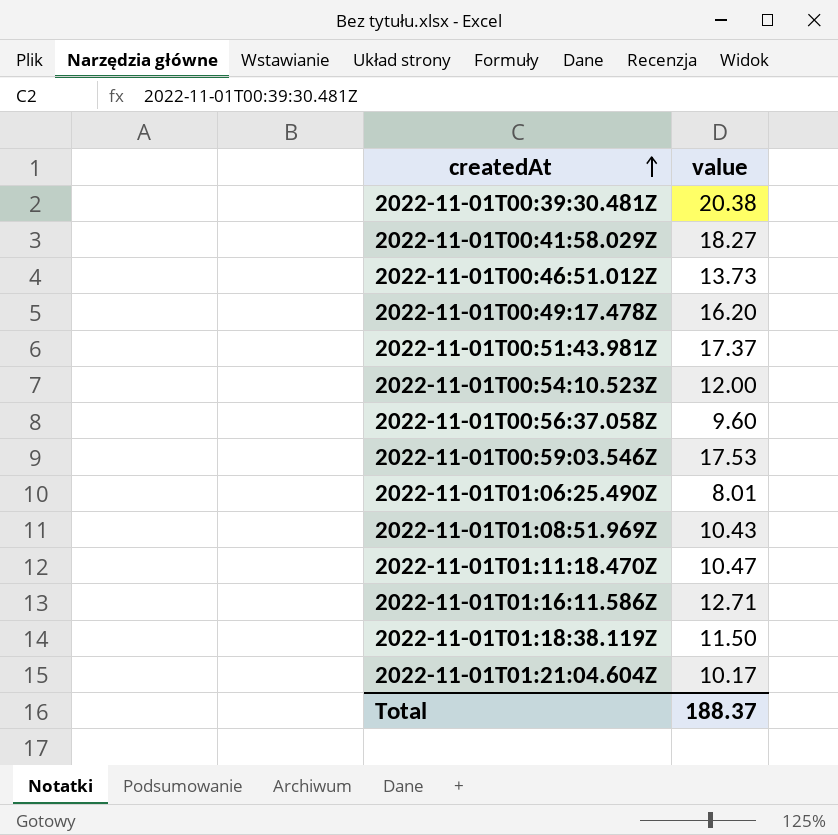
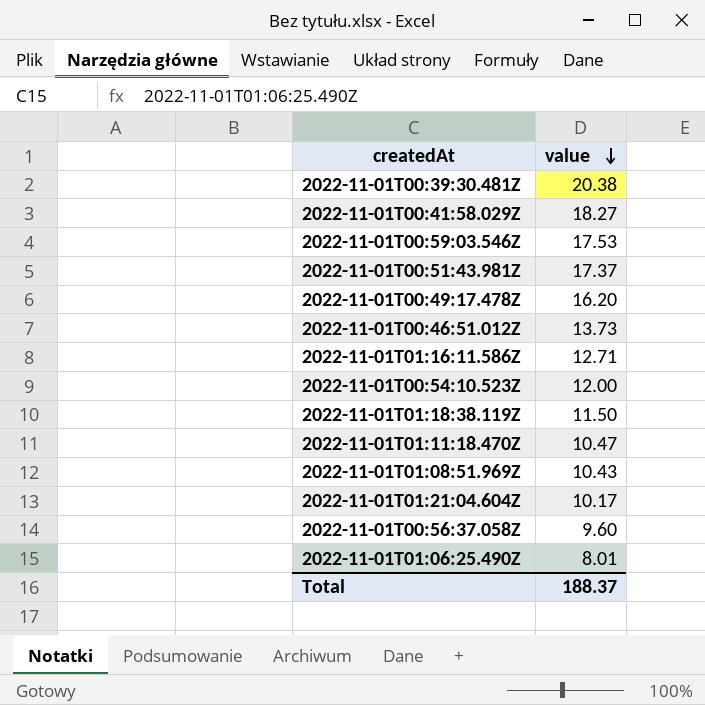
row order: createdAt ascending -> value descending

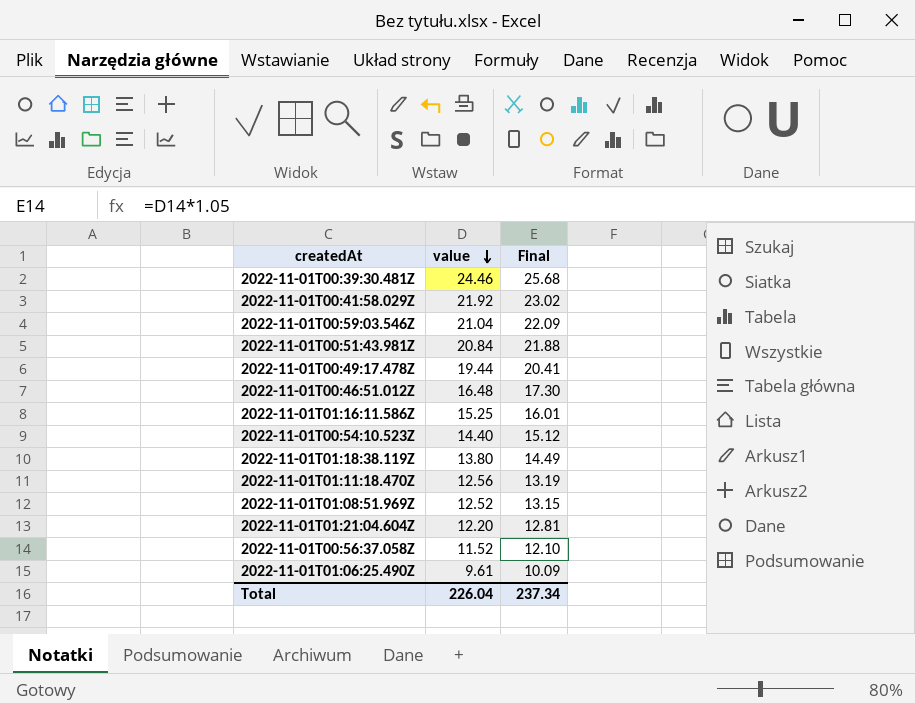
column Final | formula: none -> [value] * 1.05
2022-11-01T00:39:30.481Z | value: 20.38 -> 24.46
2022-11-01T00:41:58.029Z | value: 18.27 -> 21.92
2022-11-01T00:59:03.546Z | value: 17.53 -> 21.04
2022-11-01T00:51:43.981Z | value: 17.37 -> 20.84
2022-11-01T00:49:17.478Z | value: 16.20 -> 19.44
2022-11-01T00:46:51.012Z | value: 13.73 -> 16.48
2022-11-01T01:16:11.586Z | value: 12.71 -> 15.25
2022-11-01T00:54:10.523Z | value: 12.00 -> 14.40
2022-11-01T01:18:38.119Z | value: 11.50 -> 13.80
2022-11-01T01:11:18.470Z | value: 10.47 -> 12.56
2022-11-01T01:08:51.969Z | value: 10.43 -> 12.52
2022-11-01T01:21:04.604Z | value: 10.17 -> 12.20
2022-11-01T00:56:37.058Z | value: 9.60 -> 11.52
2022-11-01T01:06:25.490Z | value: 8.01 -> 9.61
Total | value: 188.37 -> 226.04

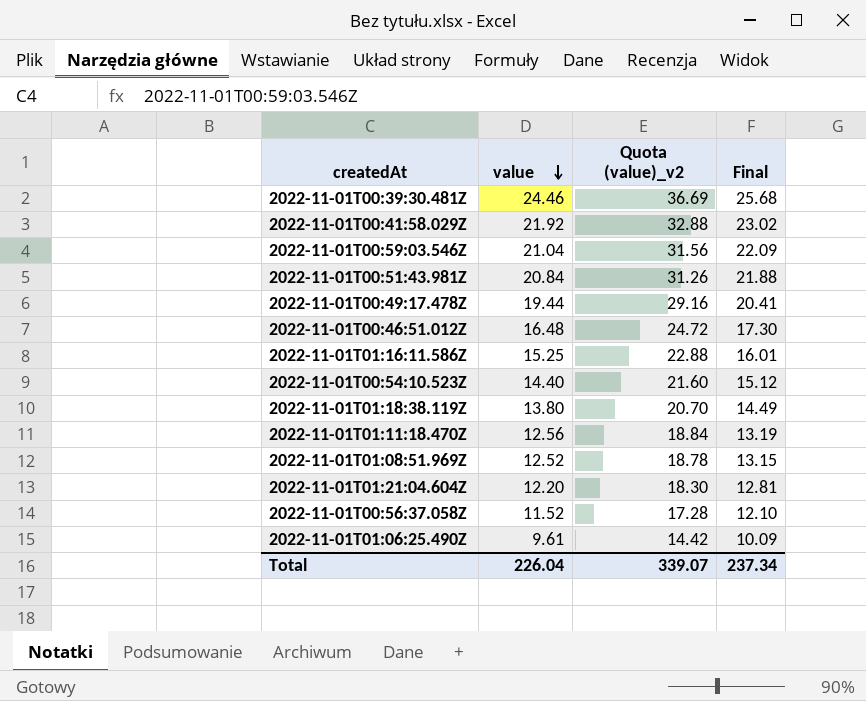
column Quota (value)_v2 | formula: none -> [value] * 1.5

